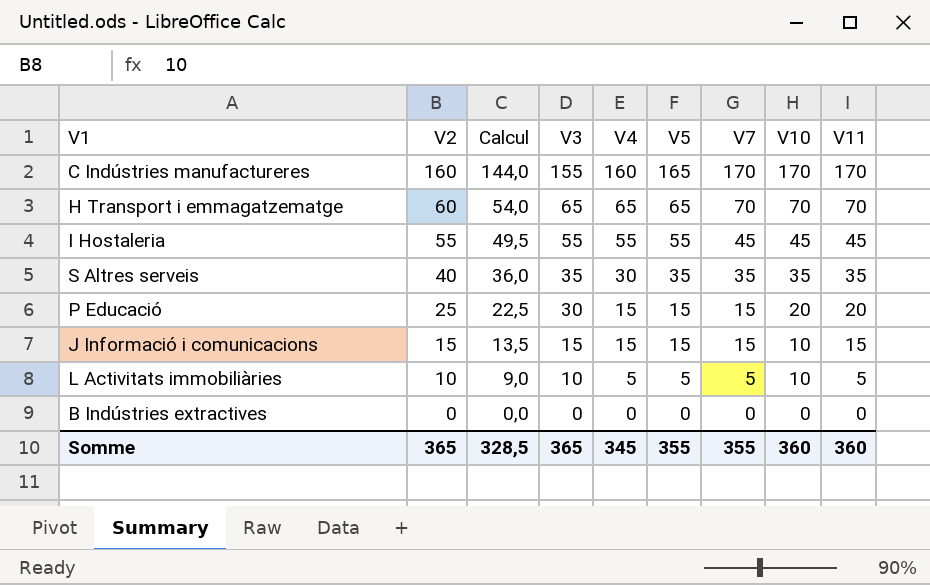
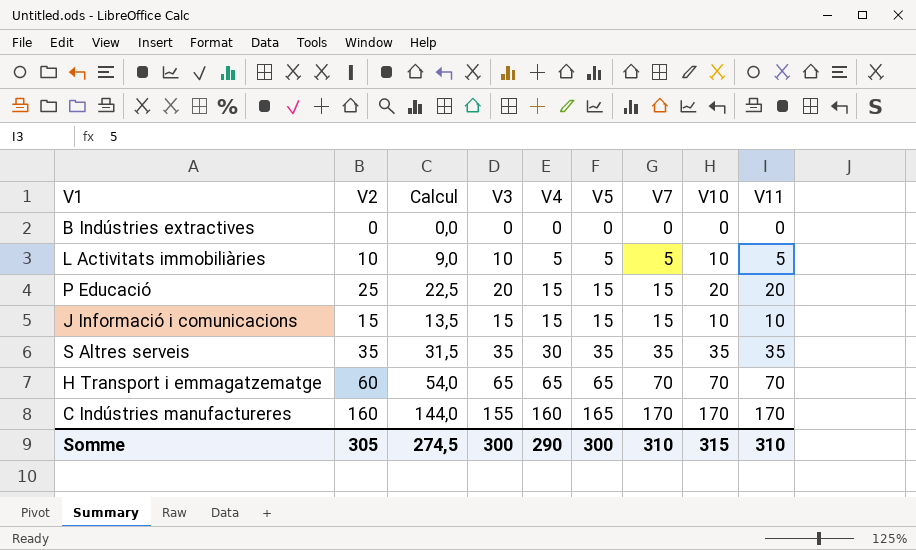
row order: V2 descending -> V4 ascending
row I Hostaleria: 55 | 49,5 | 55 | 55 | 55 | 45 | 45 | 45 -> none
P Educació | V3: 30 -> 20
J Informació i comunicacions | V11: 15 -> 10
S Altres serveis | V2: 40 -> 35
S Altres serveis | Calcul: 36,0 -> 31,5
Somme | V2: 365 -> 305
Somme | Calcul: 328,5 -> 274,5
Somme | V3: 365 -> 300
Somme | V4: 345 -> 290
Somme | V5: 355 -> 300
Somme | V7: 355 -> 310
Somme | V10: 360 -> 315
Somme | V11: 360 -> 310

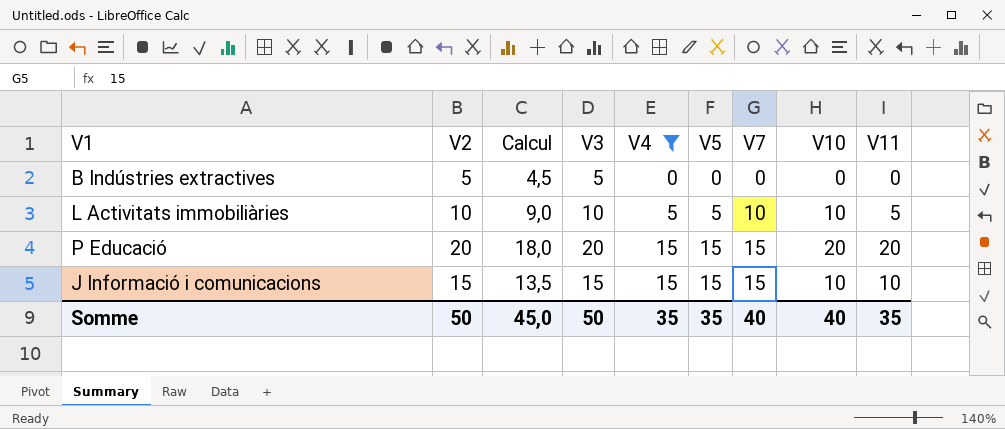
filter: none -> V4 <= 15
B Indústries extractives | V2: 0 -> 5
B Indústries extractives | Calcul: 0,0 -> 4,5
B Indústries extractives | V3: 0 -> 5
L Activitats immobiliàries | V7: 5 -> 10
P Educació | V2: 25 -> 20
P Educació | Calcul: 22,5 -> 18,0
Somme | V2: 305 -> 50
Somme | Calcul: 274,5 -> 45,0
Somme | V3: 300 -> 50
Somme | V4: 290 -> 35
Somme | V5: 300 -> 35
Somme | V7: 310 -> 40
Somme | V10: 315 -> 40
Somme | V11: 310 -> 35

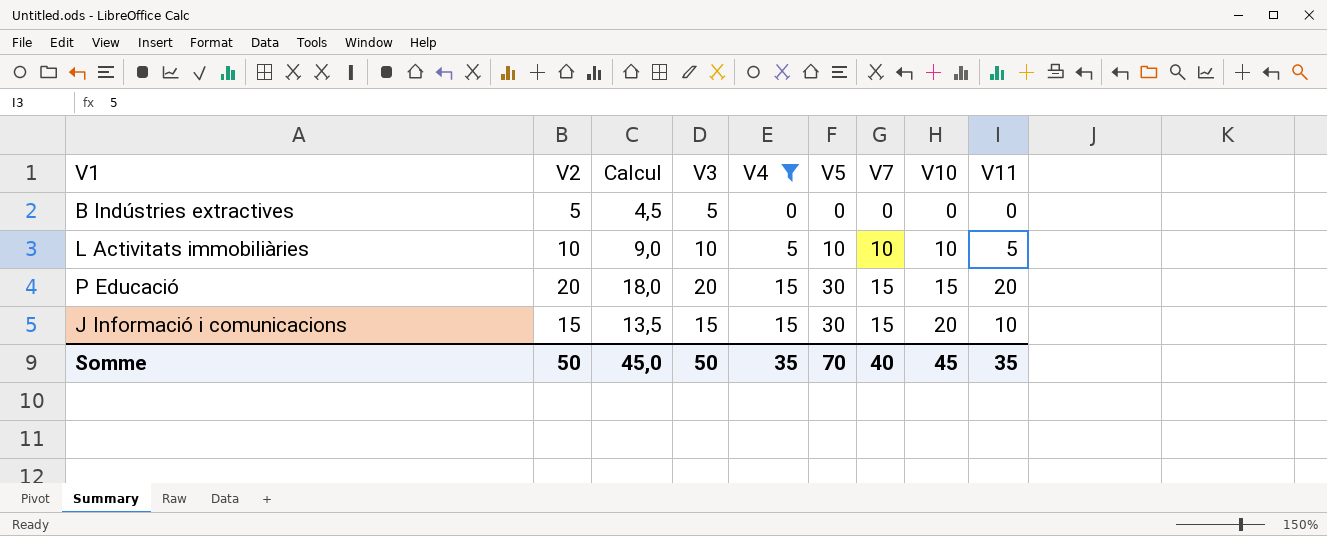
L Activitats immobiliàries | V5: 5 -> 10
P Educació | V5: 15 -> 30
P Educació | V10: 20 -> 15
J Informació i comunicacions | V5: 15 -> 30
J Informació i comunicacions | V10: 10 -> 20
Somme | V5: 35 -> 70
Somme | V10: 40 -> 45

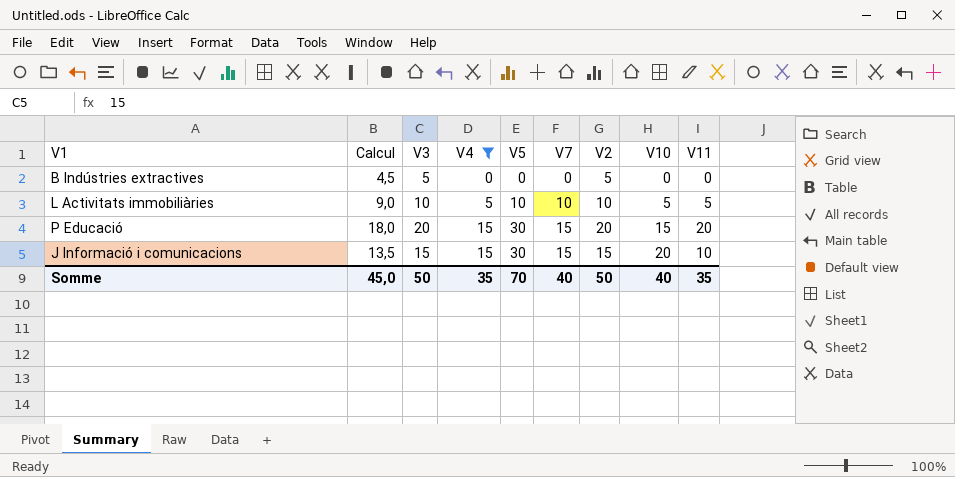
column V2 | position: 2 -> 7
L Activitats immobiliàries | V10: 10 -> 5
Somme | V10: 45 -> 40

